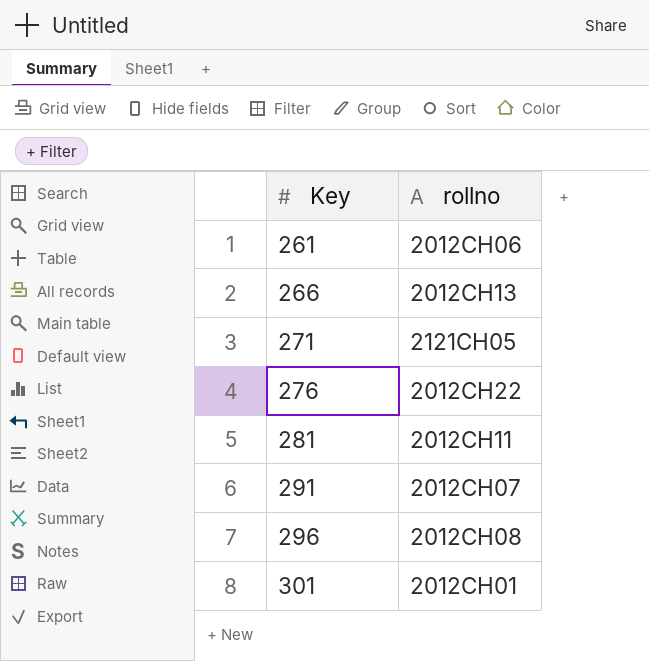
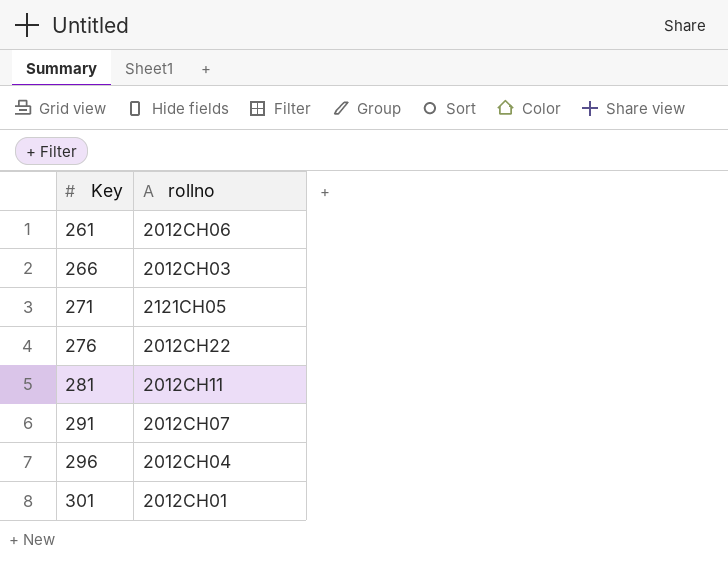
266 | rollno: 2012CH13 -> 2012CH03
296 | rollno: 2012CH08 -> 2012CH04

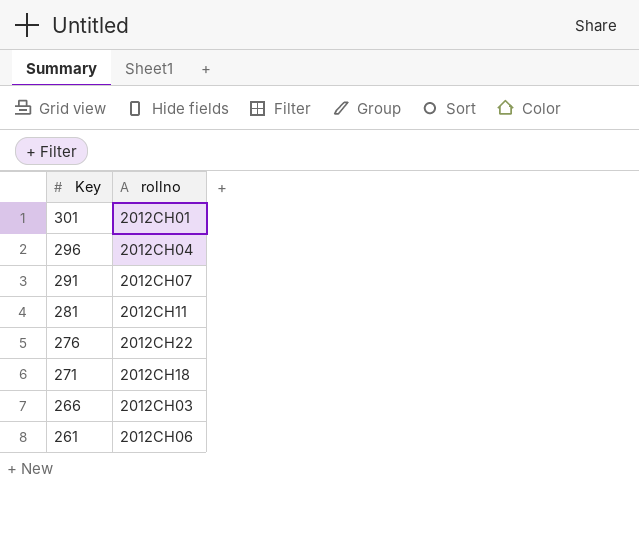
row order: Key ascending -> Key descending
271 | rollno: 2121CH05 -> 2012CH18

